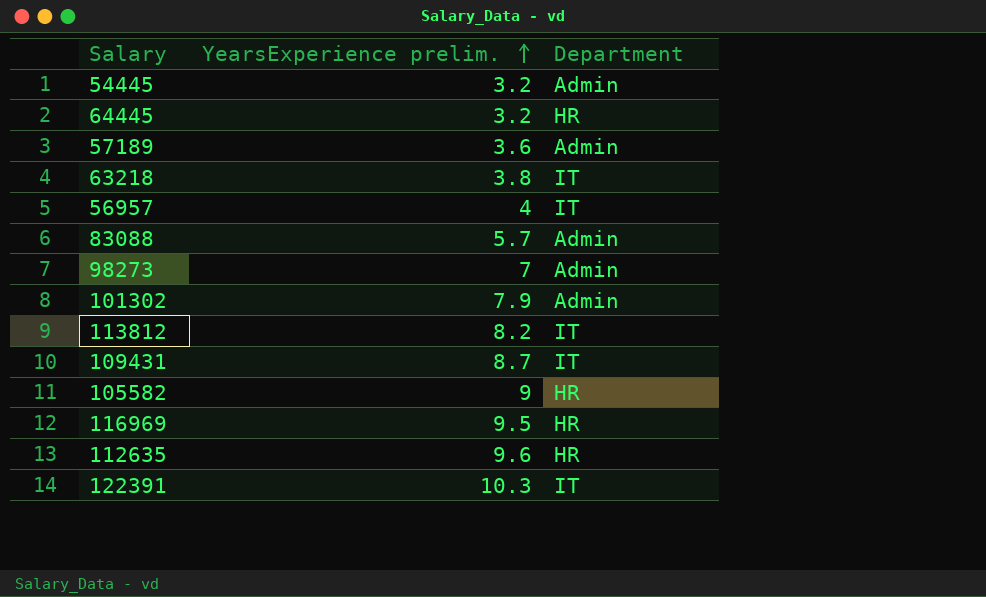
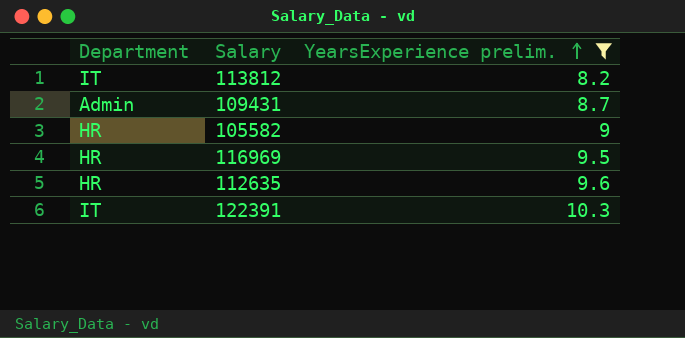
filter: none -> YearsExperience prelim. >= 8.2
column Department | position: 3 -> 1
109431 | Department: IT -> Admin

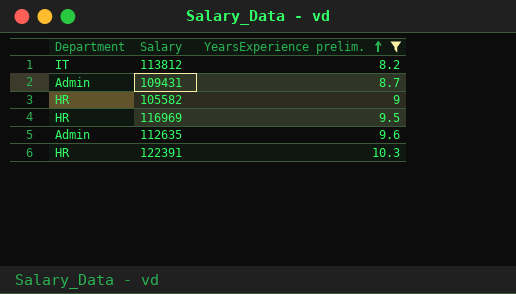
112635 | Department: HR -> Admin
122391 | Department: IT -> HR

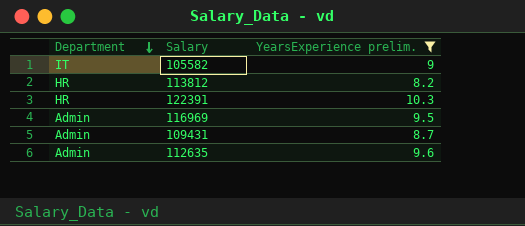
row order: YearsExperience prelim. ascending -> Department descending
105582 | Department: HR -> IT
113812 | Department: IT -> HR
116969 | Department: HR -> Admin

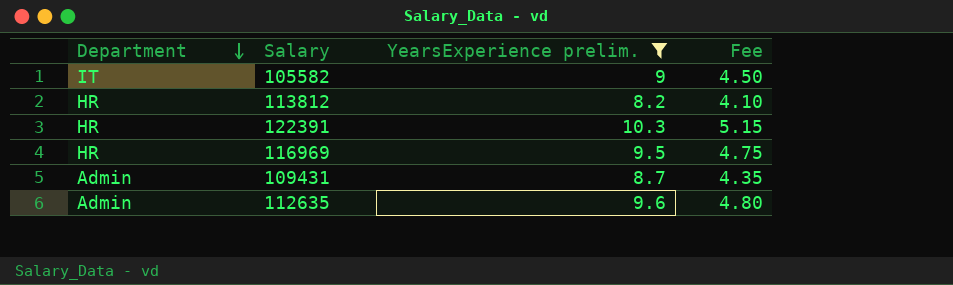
column Fee | formula: none -> [YearsExperience prelim.] * 0.5
116969 | Department: Admin -> HR

